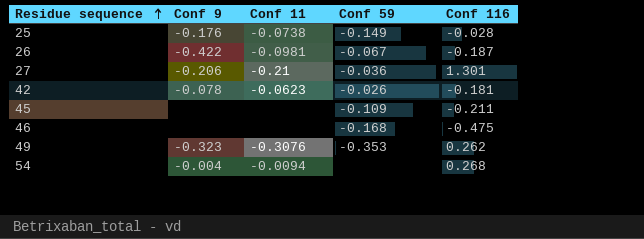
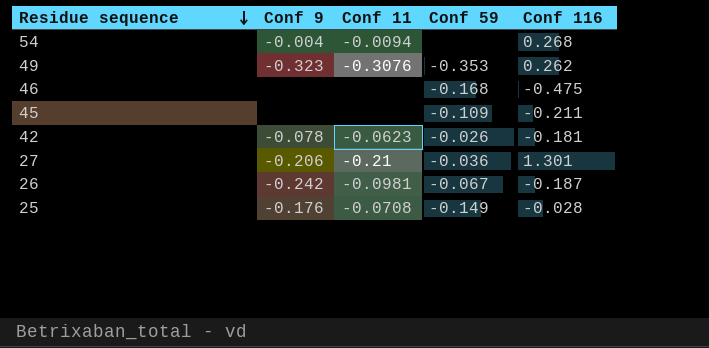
row order: Residue sequence ascending -> Residue sequence descending
26 | Conf 9: -0.422 -> -0.242
25 | Conf 11: -0.0738 -> -0.0708

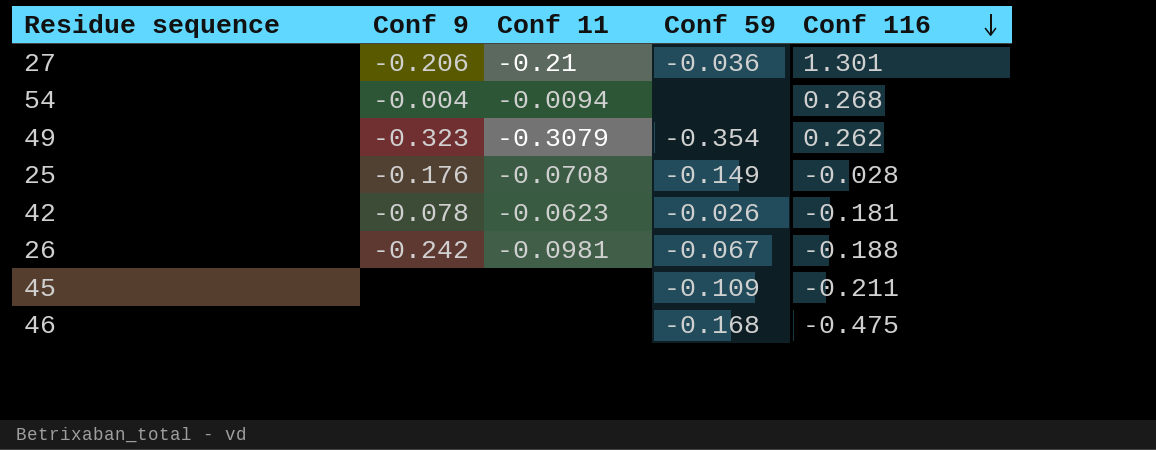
row order: Residue sequence descending -> Conf 116 descending
49 | Conf 11: -0.3076 -> -0.3079
49 | Conf 59: -0.353 -> -0.354
26 | Conf 116: -0.187 -> -0.188

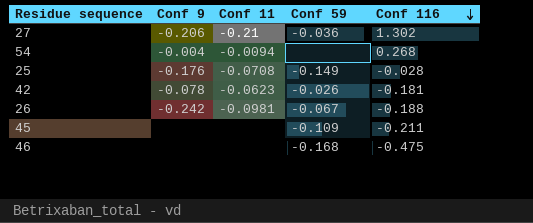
row 49: -0.323 | -0.3079 | -0.354 | 0.262 -> none
27 | Conf 116: 1.301 -> 1.302

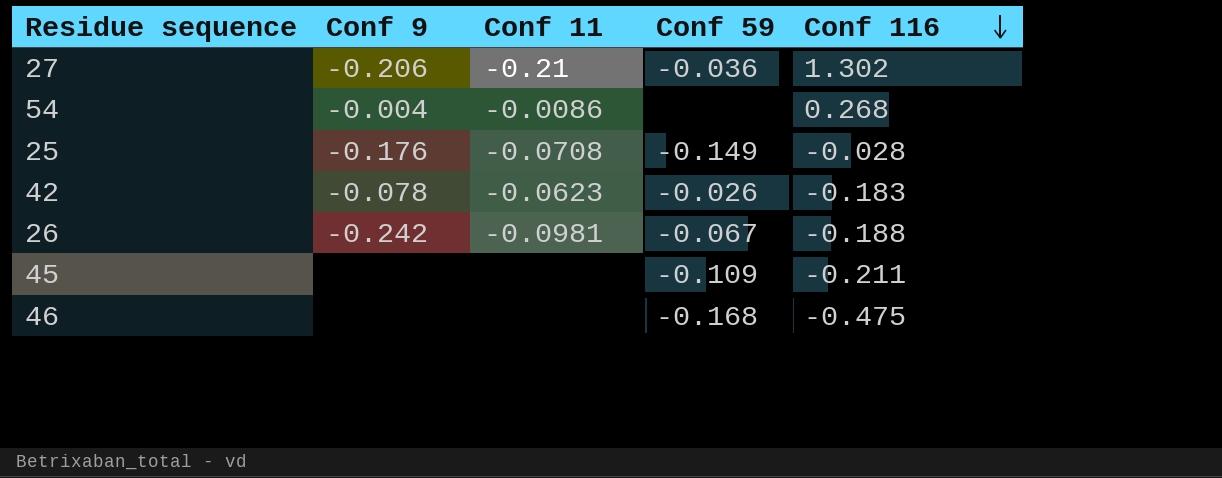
54 | Conf 11: -0.0094 -> -0.0086
42 | Conf 116: -0.181 -> -0.183

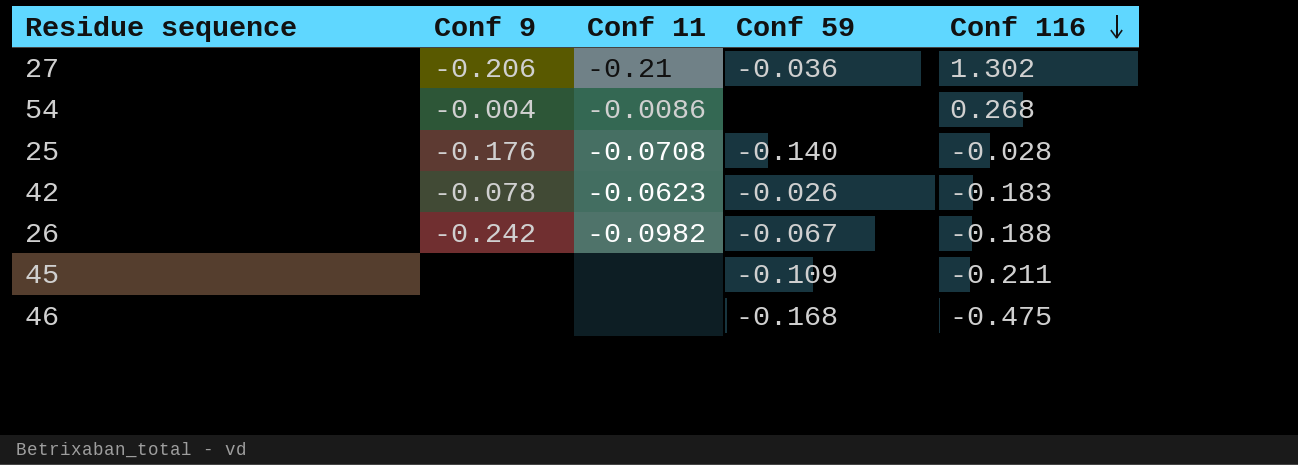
25 | Conf 59: -0.149 -> -0.140
26 | Conf 11: -0.0981 -> -0.0982

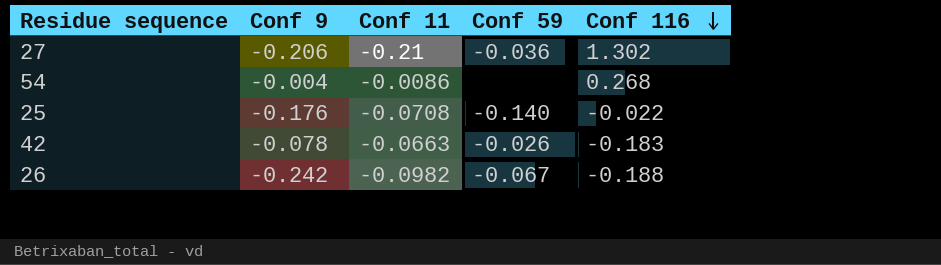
row 45: none | none | -0.109 | -0.211 -> none
row 46: none | none | -0.168 | -0.475 -> none
25 | Conf 116: -0.028 -> -0.022
42 | Conf 11: -0.0623 -> -0.0663

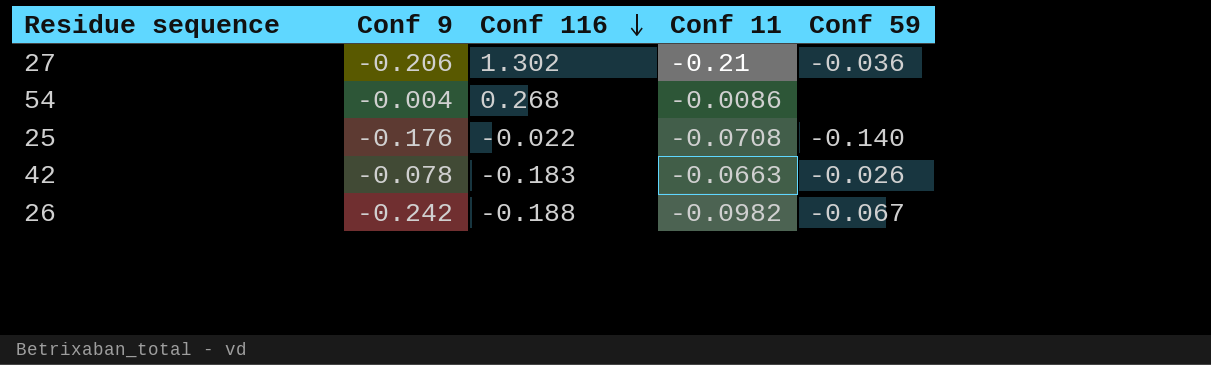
column Conf 116 | position: 5 -> 3

